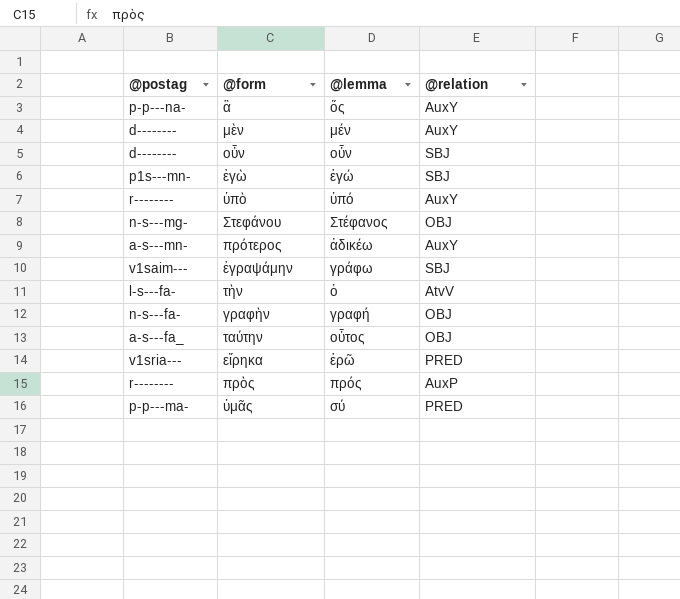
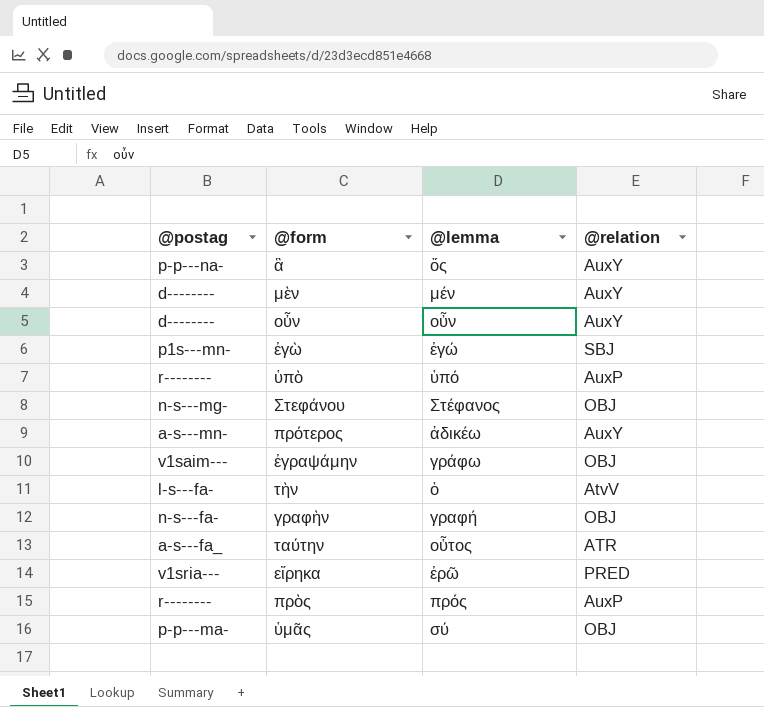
οὖν | @relation: SBJ -> AuxY
ὑπὸ | @relation: AuxY -> AuxP
ἐγραψάμην | @relation: SBJ -> OBJ
ταύτην | @relation: OBJ -> ATR
ὑμᾶς | @relation: PRED -> OBJ

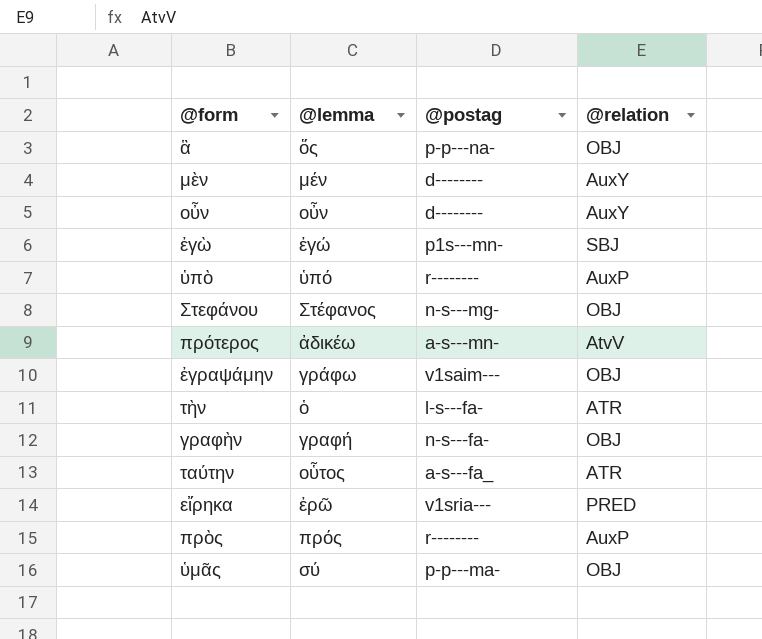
column @postag | position: 1 -> 3
ἃ | @relation: AuxY -> OBJ
πρότερος | @relation: AuxY -> AtvV
τὴν | @relation: AtvV -> ATR

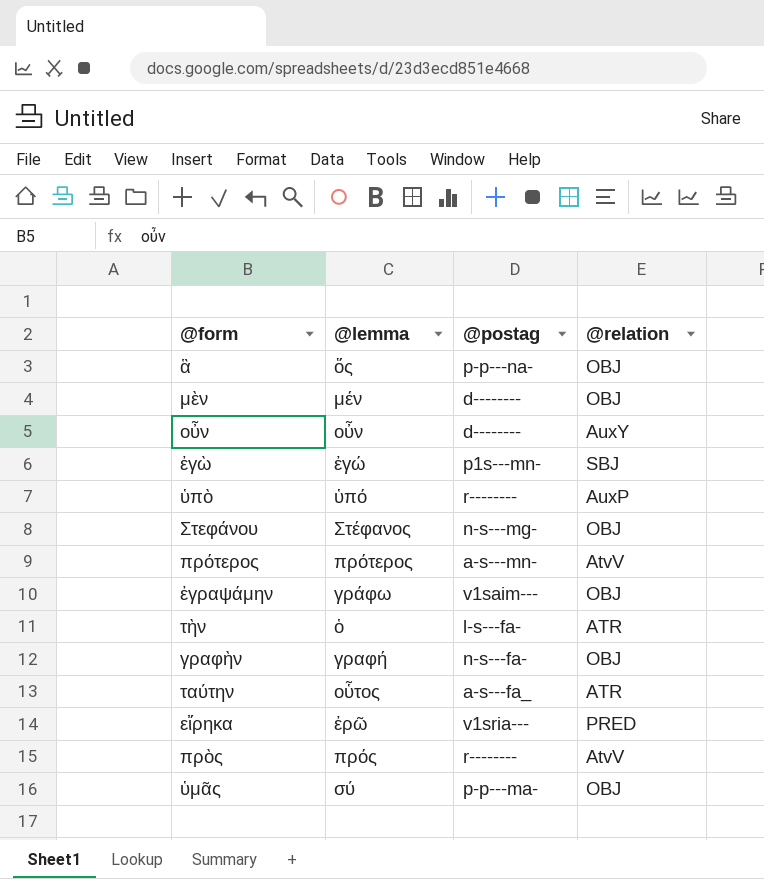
μὲν | @relation: AuxY -> OBJ
πρότερος | @lemma: ἀδικέω -> πρότερος
πρὸς | @relation: AuxP -> AtvV

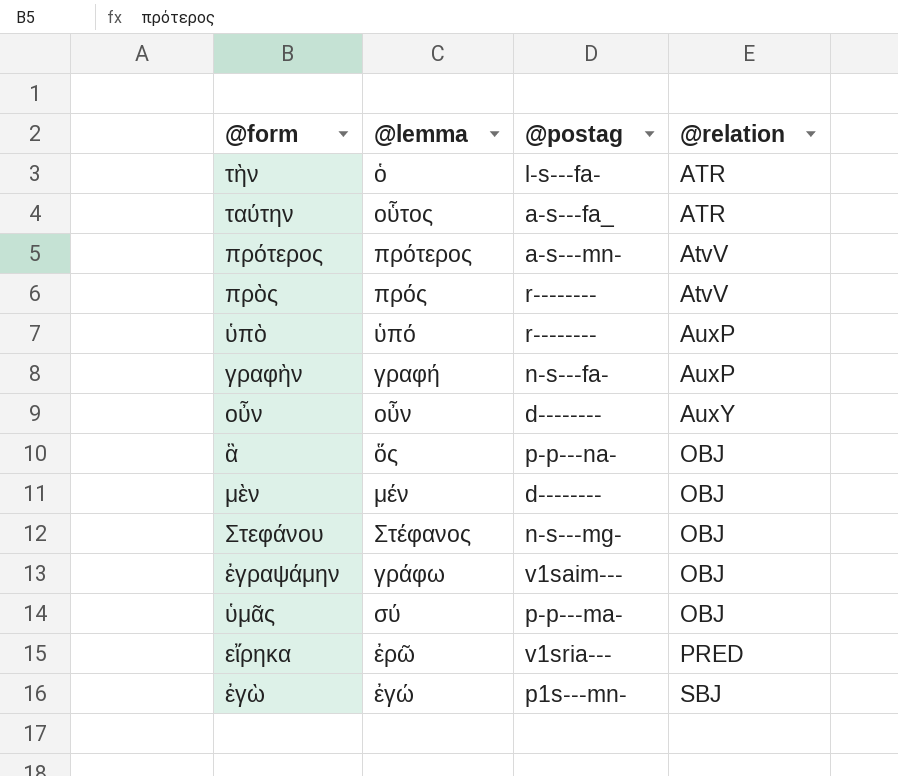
row order: none -> @relation ascending
γραφὴν | @relation: OBJ -> AuxP

